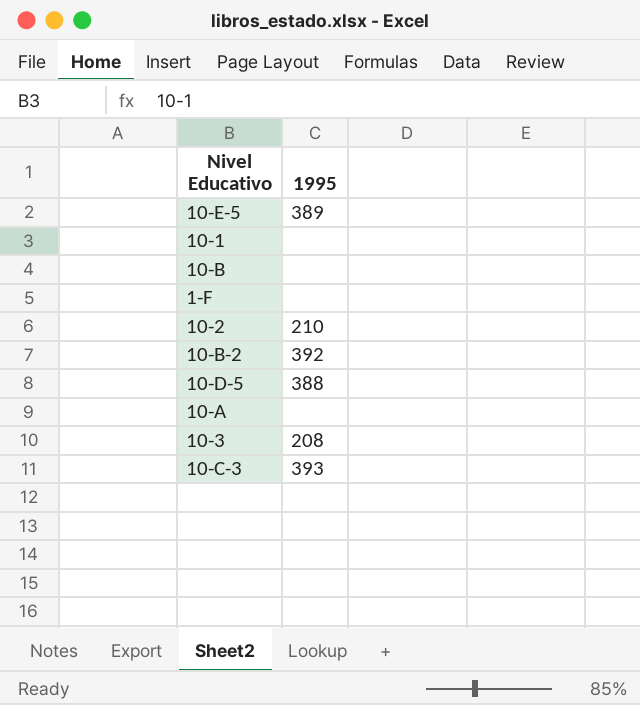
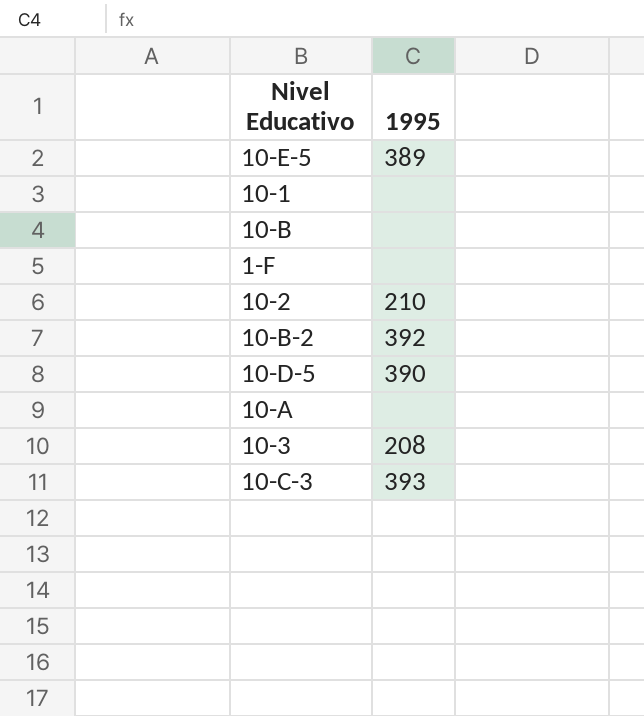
10-D-5 | 1995: 388 -> 390

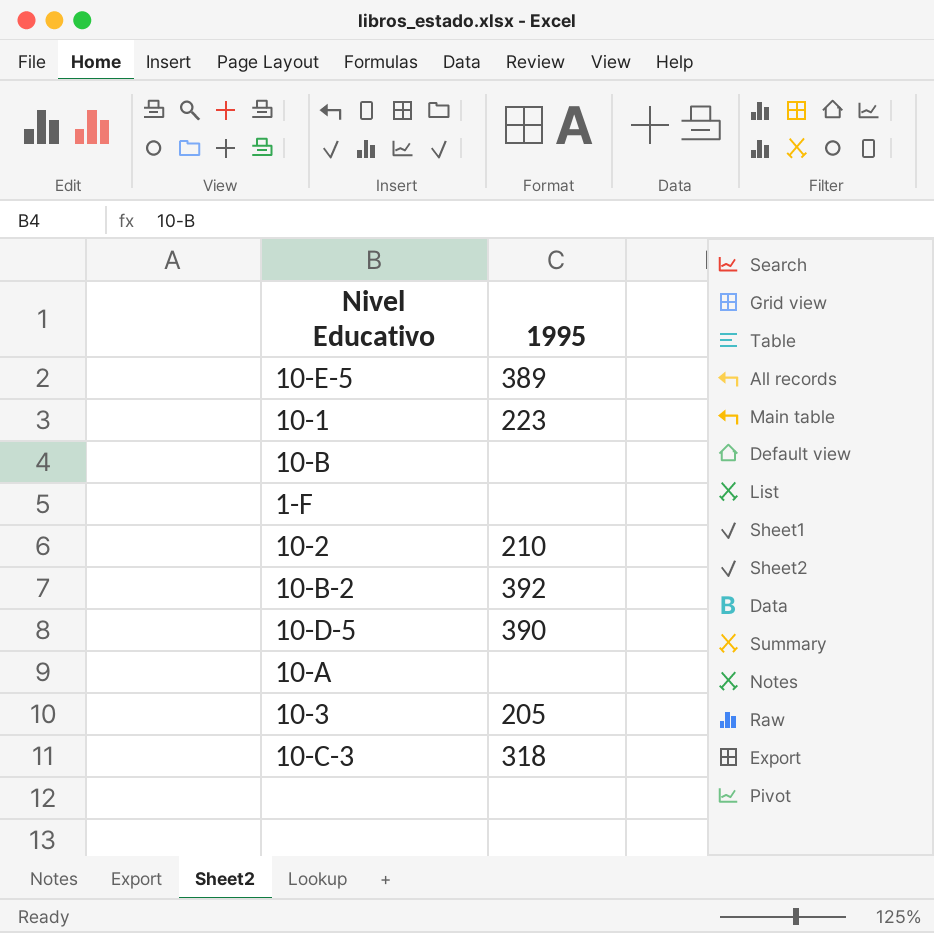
10-1 | 1995: none -> 223
10-3 | 1995: 208 -> 205
10-C-3 | 1995: 393 -> 318

